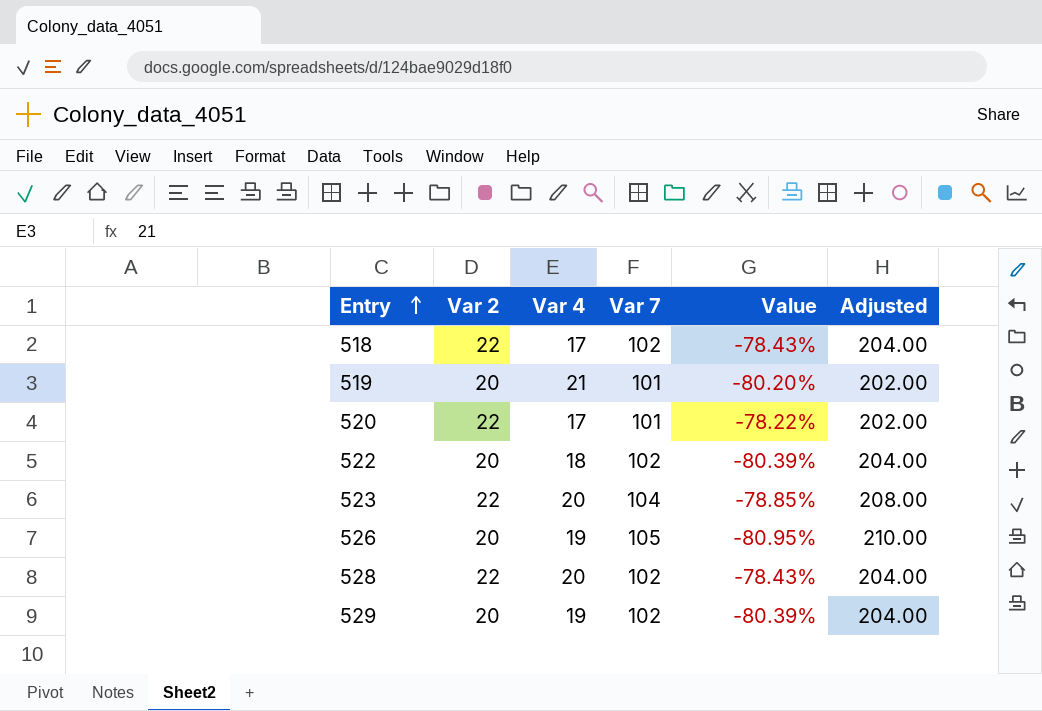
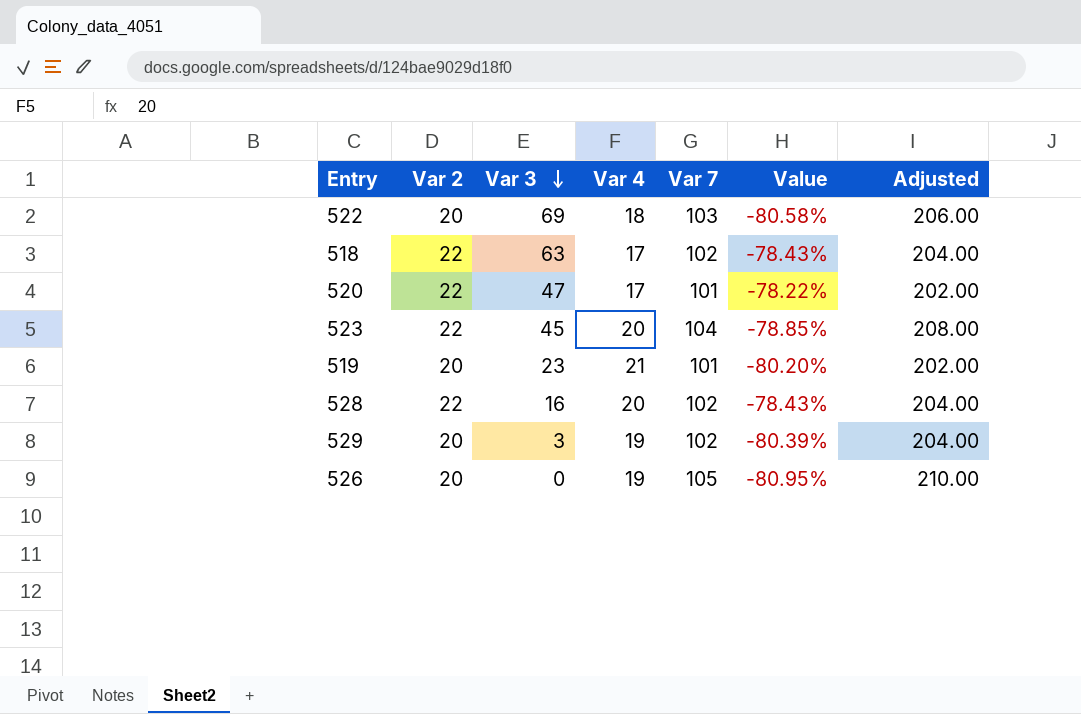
row order: Entry ascending -> Var 3 descending
column Var 3 | position: none -> 3
522 | Var 7: 102 -> 103
522 | Value: -80.39% -> -80.58%
522 | Adjusted: 204.00 -> 206.00

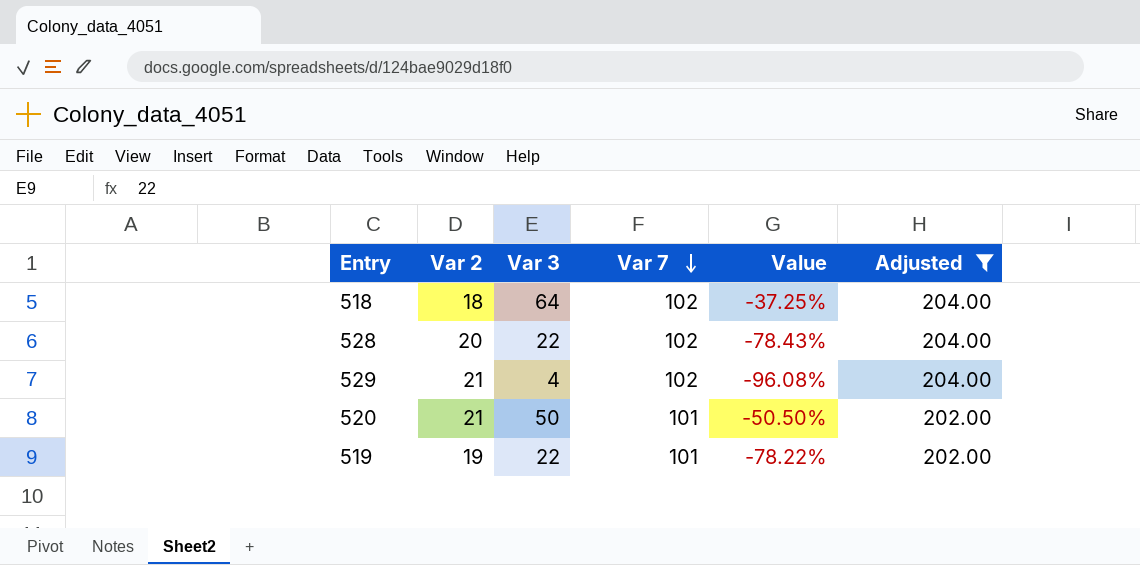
filter: none -> Adjusted <= 204.00
row order: Var 3 descending -> Var 7 descending
column Var 4 | position: 4 -> none
column Value | formula: ([Var 2] - [Var 7]) / [Var 7] -> ([Var 3] - [Var 7]) / [Var 7]
518 | Var 2: 22 -> 18
518 | Var 3: 63 -> 64
528 | Var 2: 22 -> 20
528 | Var 3: 16 -> 22
529 | Var 2: 20 -> 21
529 | Var 3: 3 -> 4
520 | Var 2: 22 -> 21
520 | Var 3: 47 -> 50
519 | Var 2: 20 -> 19
519 | Var 3: 23 -> 22

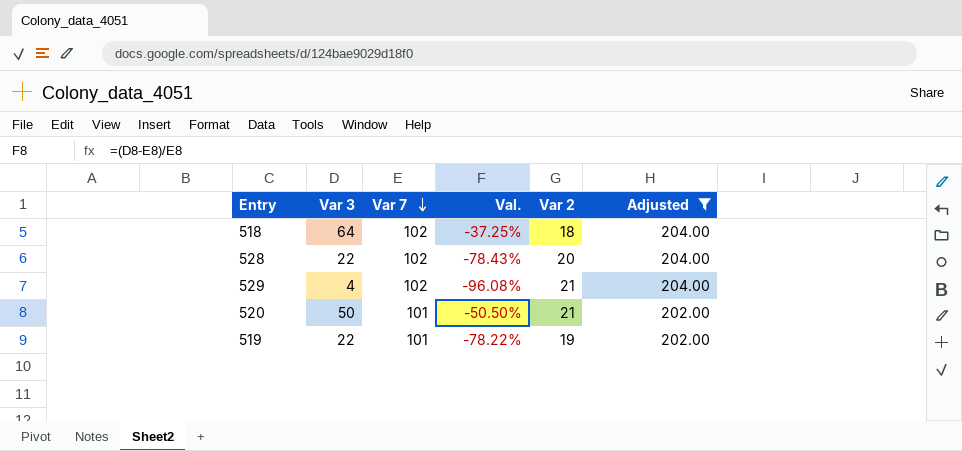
column name: Value -> Val.
column Var 2 | position: 2 -> 5

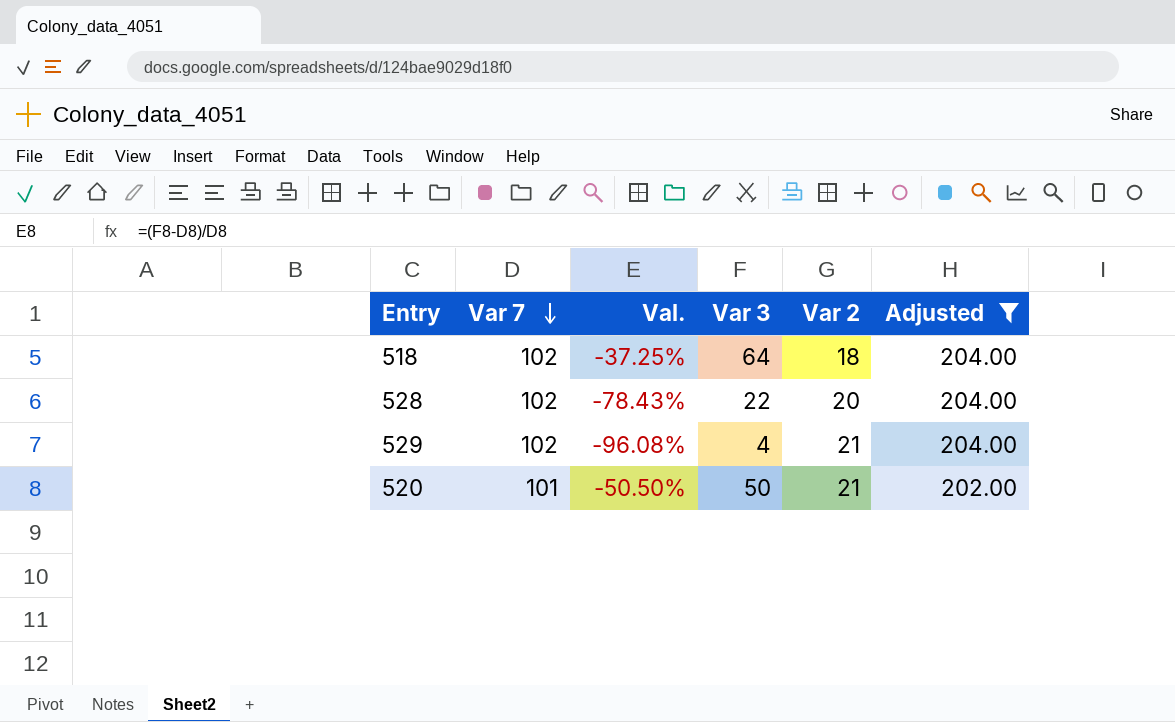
column Var 3 | position: 2 -> 4
row 519: 22 | 101 | -78.22% | 19 | 202.00 -> none

